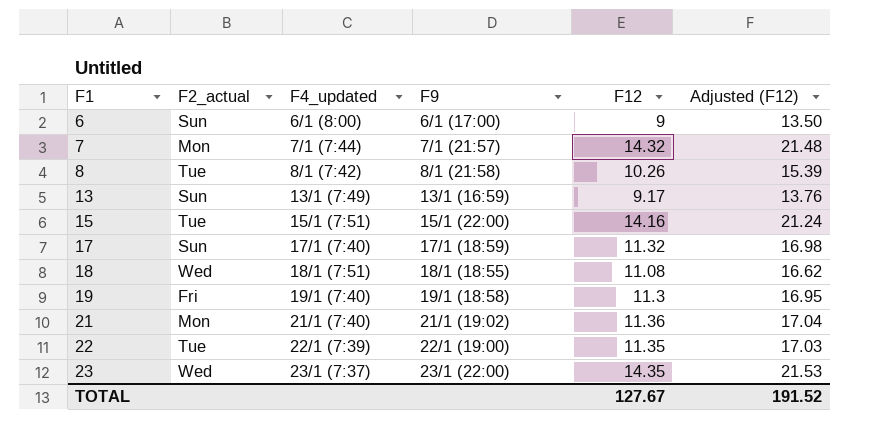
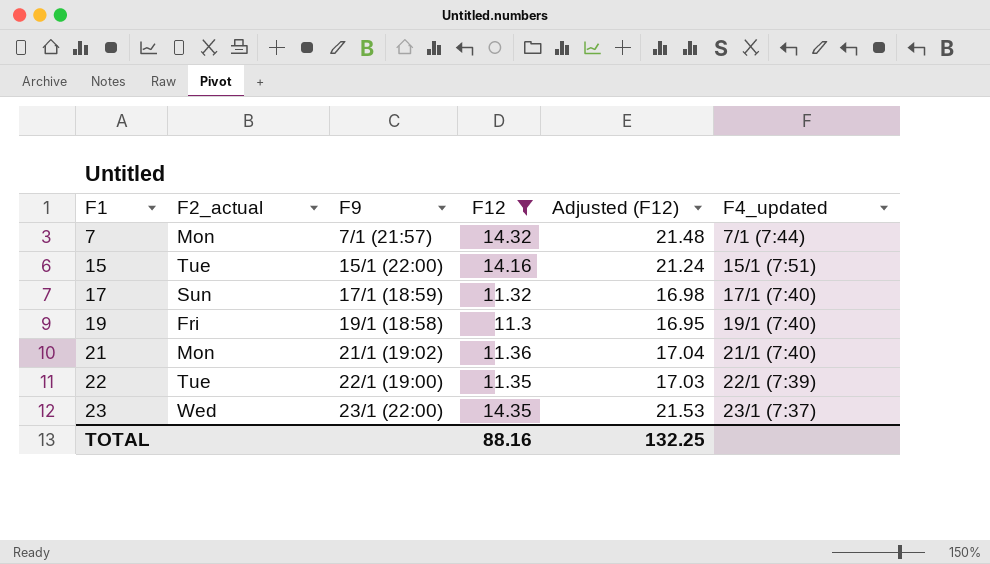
filter: none -> F12 >= 11.3
column F4_updated | position: 3 -> 6
TOTAL | F12: 127.67 -> 88.16
TOTAL | Adjusted (F12): 191.52 -> 132.25

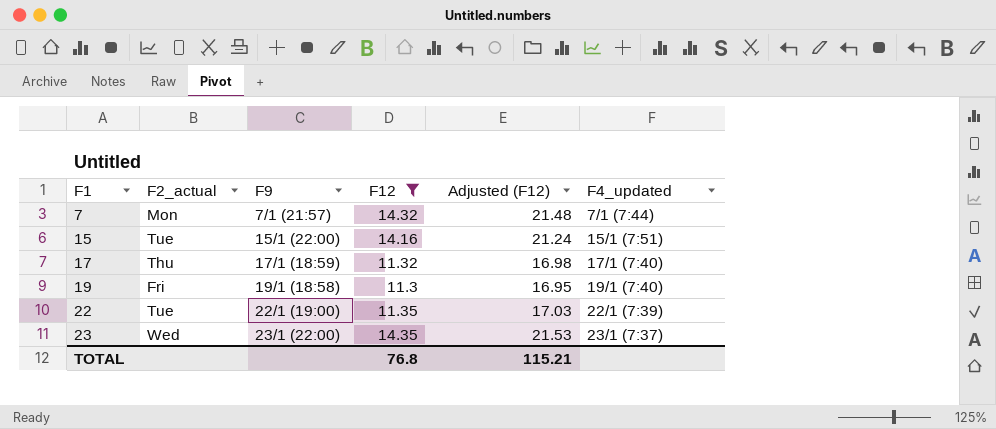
row 21: Mon | 21/1 (19:02) | 11.36 | 17.04 | 21/1 (7:40) -> none
17 | F2_actual: Sun -> Thu
TOTAL | F12: 88.16 -> 76.8
TOTAL | Adjusted (F12): 132.25 -> 115.21

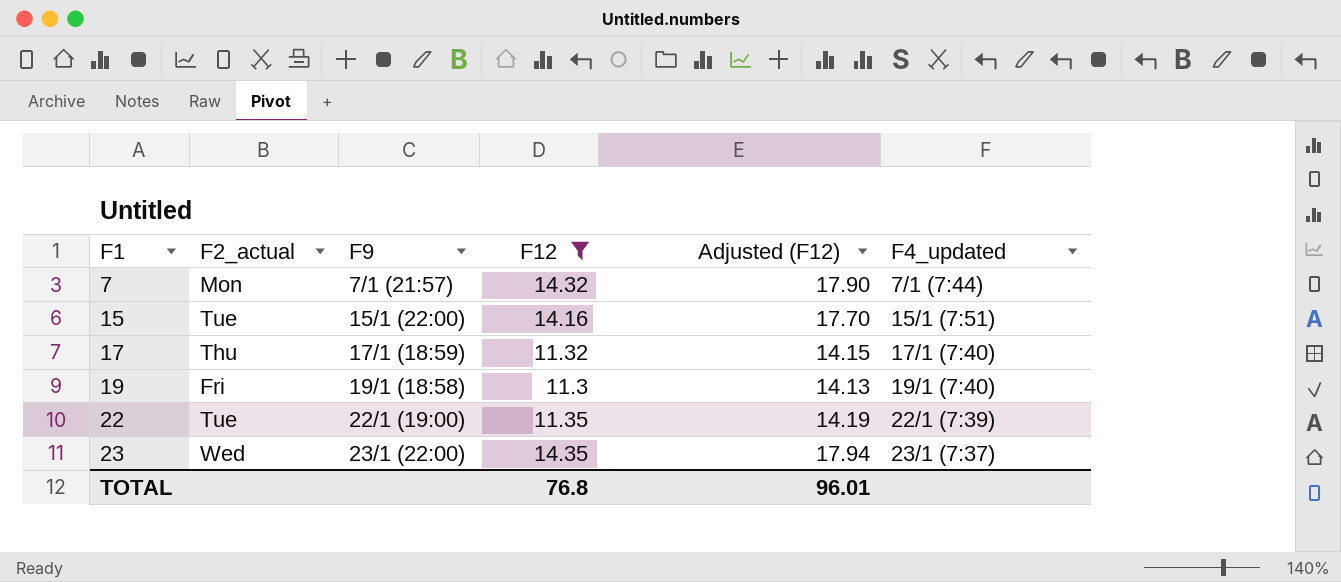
column Adjusted (F12) | formula: [F12] * 1.5 -> [F12] * 1.25
TOTAL | Adjusted (F12): 115.21 -> 96.01

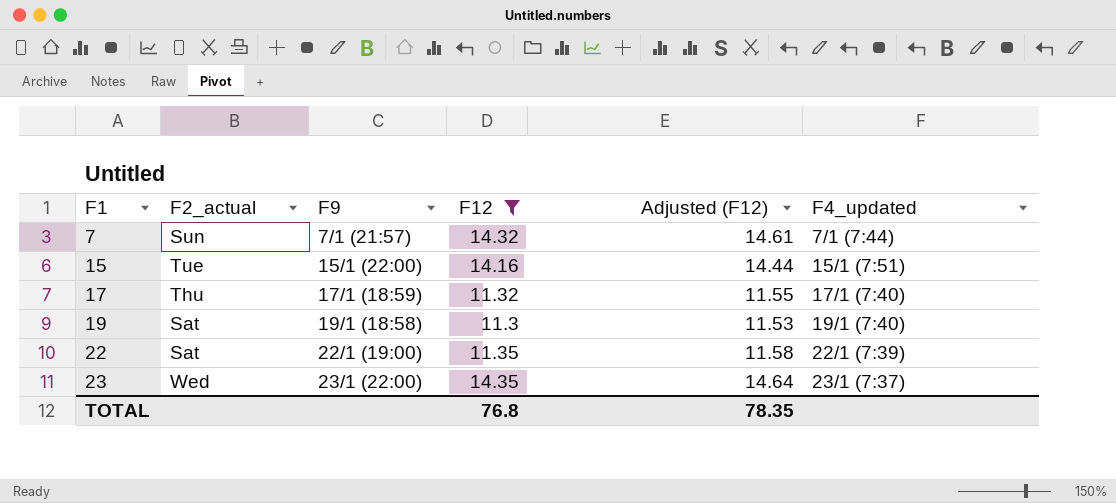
column Adjusted (F12) | formula: [F12] * 1.25 -> [F12] * 1.02
7 | F2_actual: Mon -> Sun
19 | F2_actual: Fri -> Sat
22 | F2_actual: Tue -> Sat
TOTAL | Adjusted (F12): 96.01 -> 78.35

